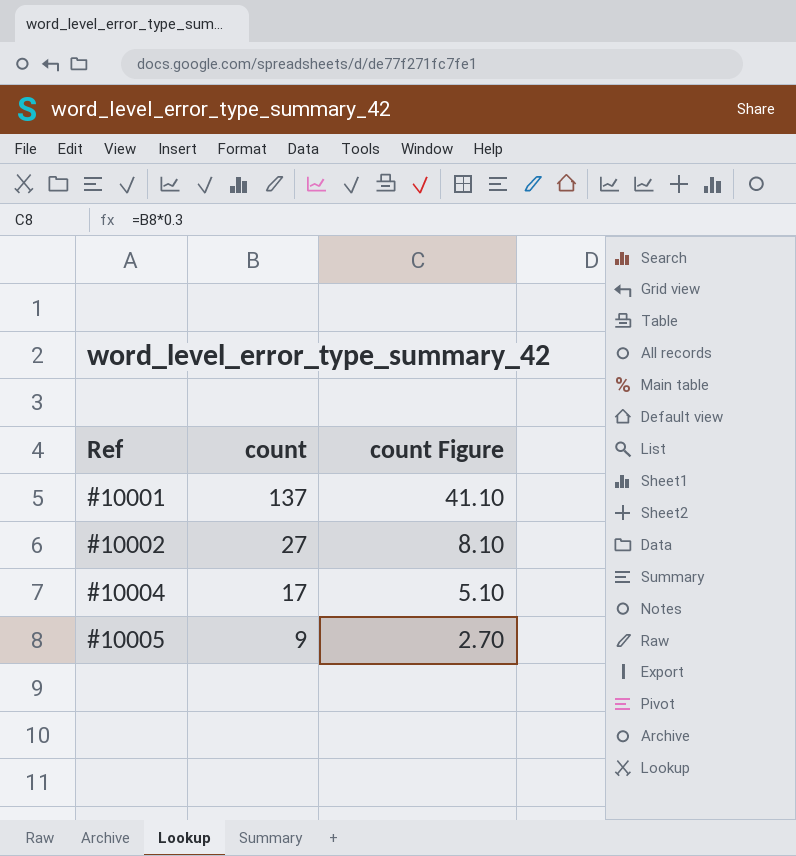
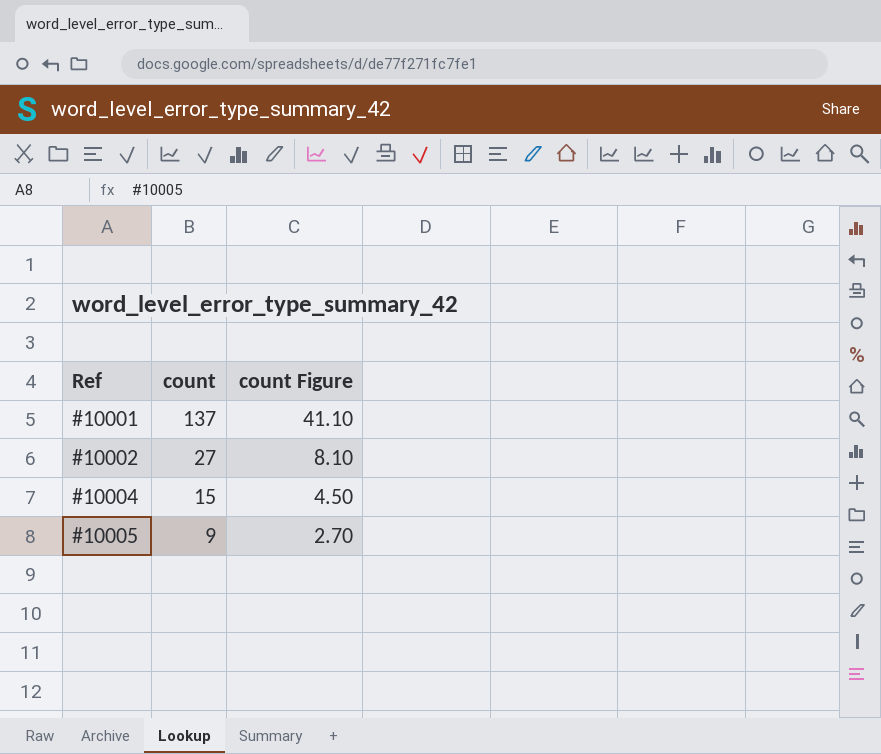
#10004 | count: 17 -> 15
#10004 | count Figure: 5.10 -> 4.50

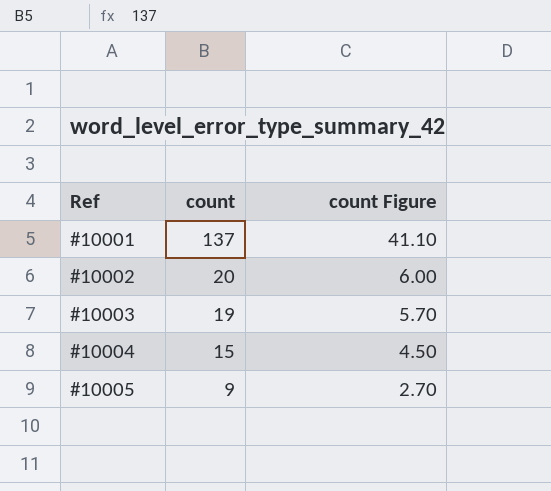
#10002 | count: 27 -> 20
#10002 | count Figure: 8.10 -> 6.00
row #10003: none -> 19 | 5.70

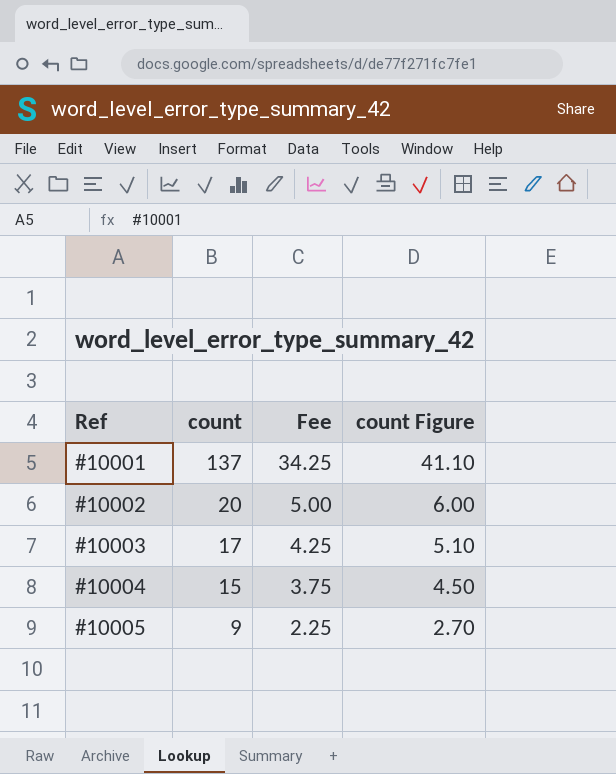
column Fee | formula: none -> [count] * 0.25
#10003 | count: 19 -> 17
#10003 | count Figure: 5.70 -> 5.10

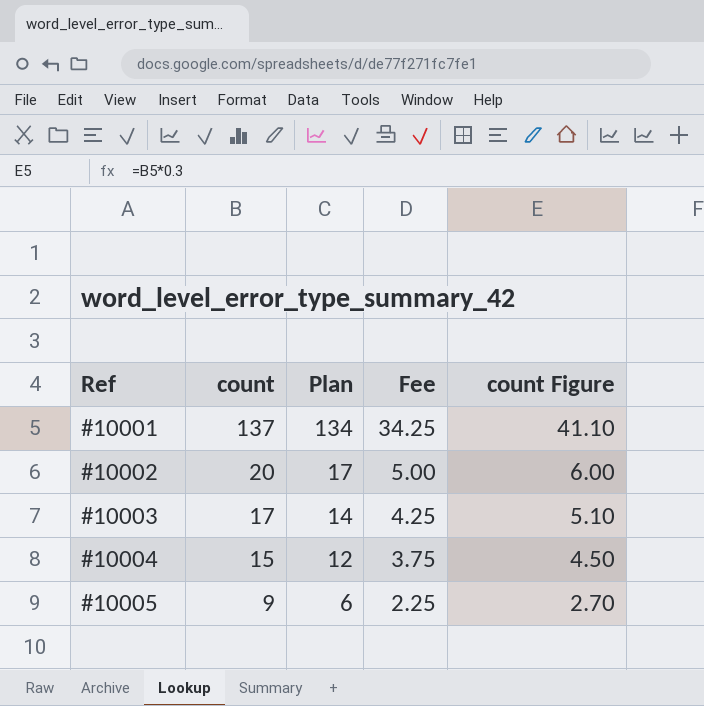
column Plan | formula: none -> [count] - 3

